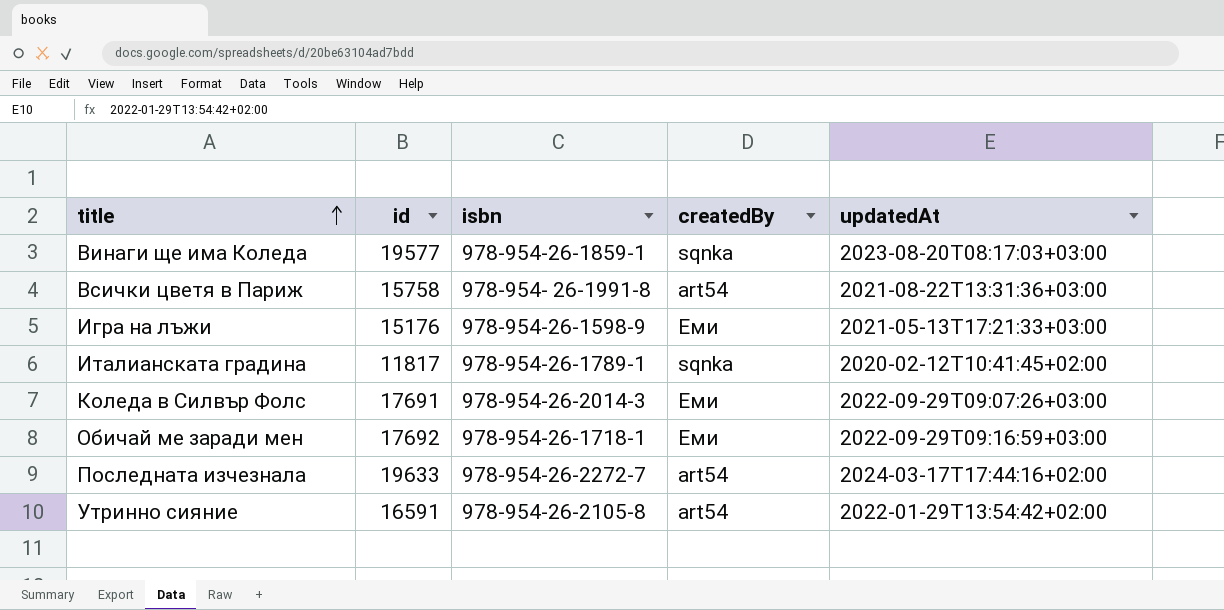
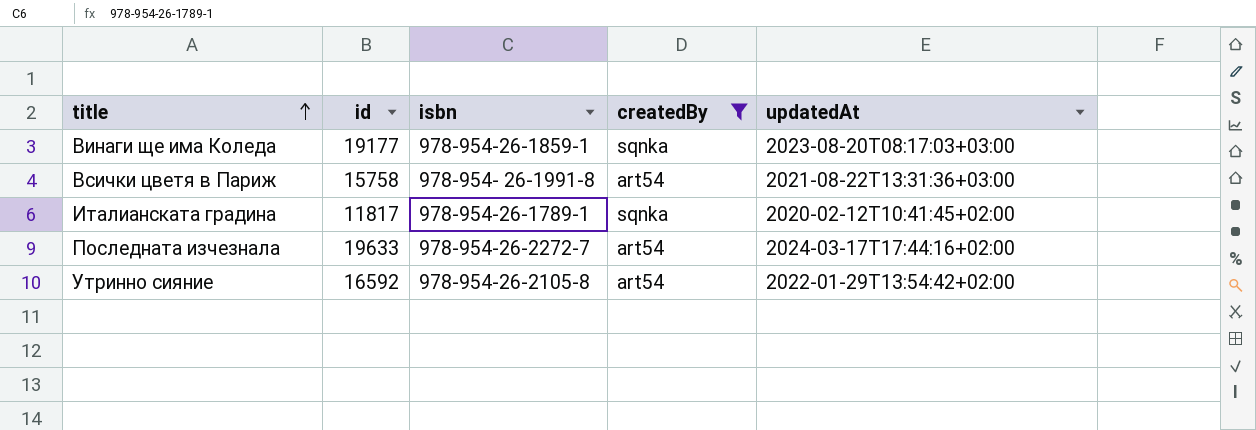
filter: none -> createdBy != Еми
Винаги ще има Коледа | id: 19577 -> 19177
Утринно сияние | id: 16591 -> 16592

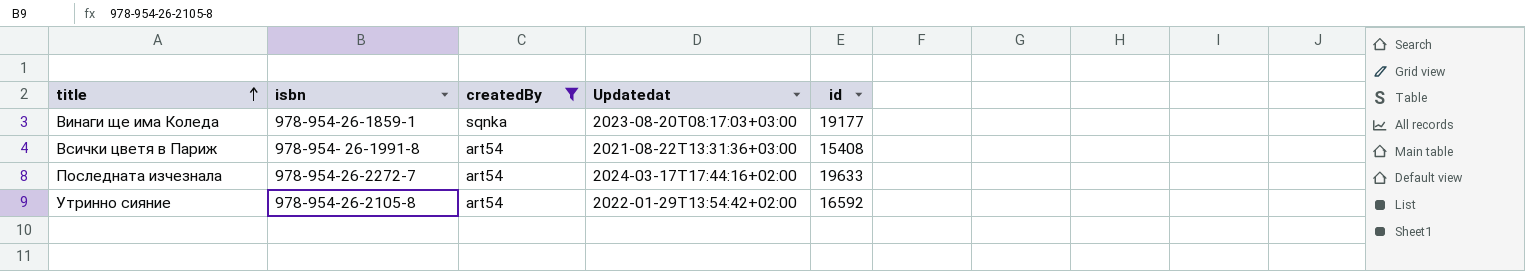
column name: updatedAt -> Updatedat
column id | position: 2 -> 5
row Италианската градина: 11817 | 978-954-26-1789-1 | sqnka | 2020-02-12T10:41:45+02:00 -> none
Всички цветя в Париж | id: 15758 -> 15408

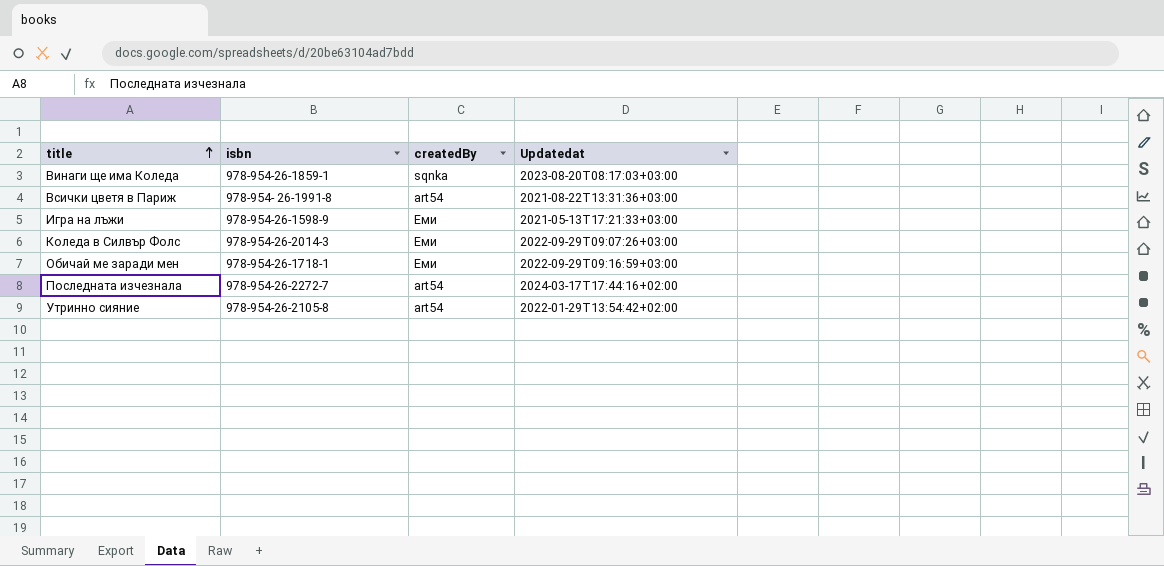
filter: createdBy != Еми -> none
column id | position: 5 -> none

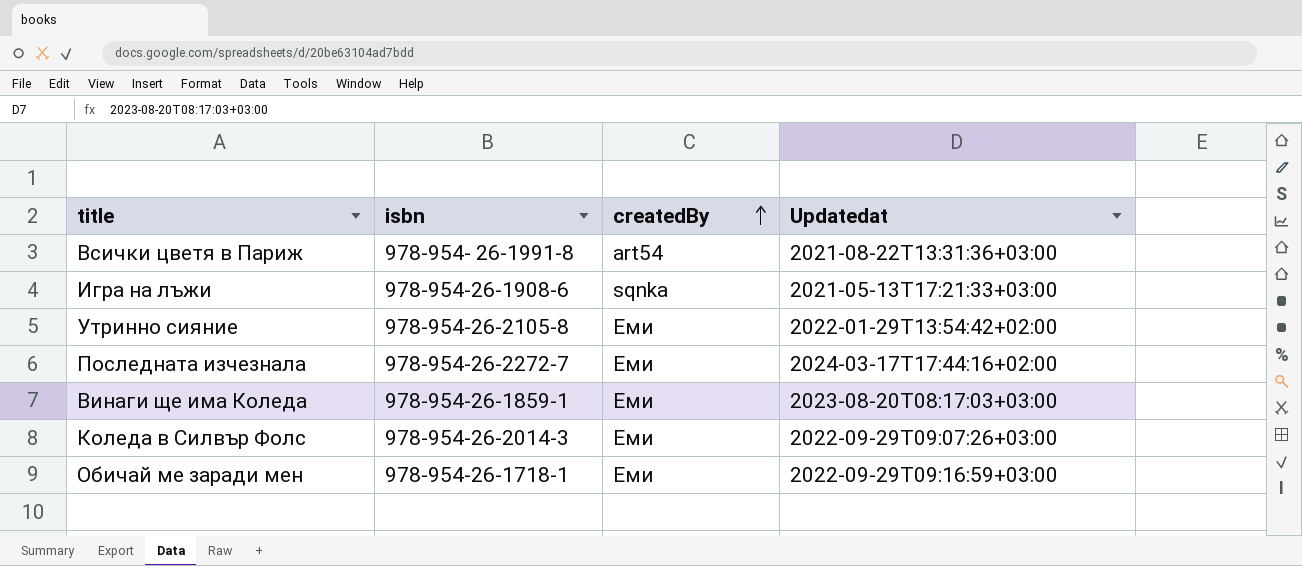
row order: title ascending -> createdBy ascending
Игра на лъжи | isbn: 978-954-26-1598-9 -> 978-954-26-1908-6
Игра на лъжи | createdBy: Еми -> sqnka
Утринно сияние | createdBy: art54 -> Еми
Последната изчезнала | createdBy: art54 -> Еми
Винаги ще има Коледа | createdBy: sqnka -> Еми

